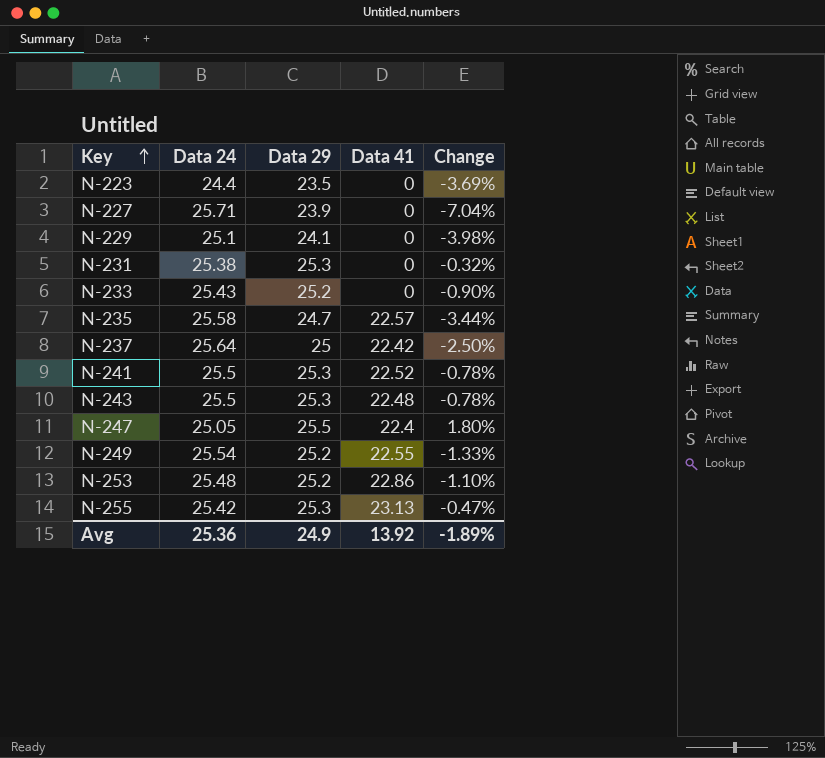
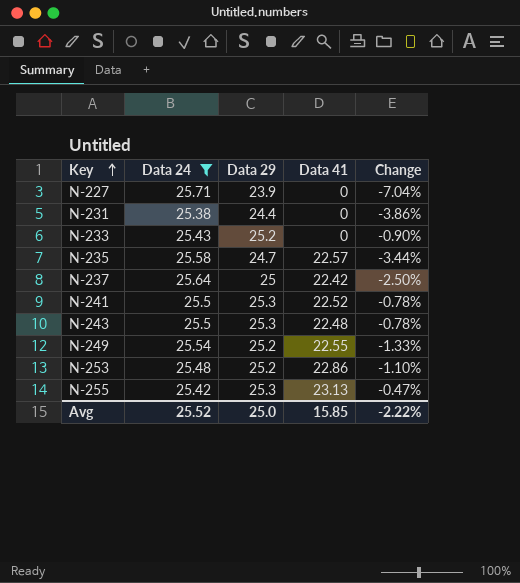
filter: none -> Data 24 >= 25.38
N-231 | Data 29: 25.3 -> 24.4
N-231 | Change: -0.32% -> -3.86%
Avg | Data 24: 25.36 -> 25.52
Avg | Data 29: 24.9 -> 25.0
Avg | Data 41: 13.92 -> 15.85
Avg | Change: -1.89% -> -2.22%

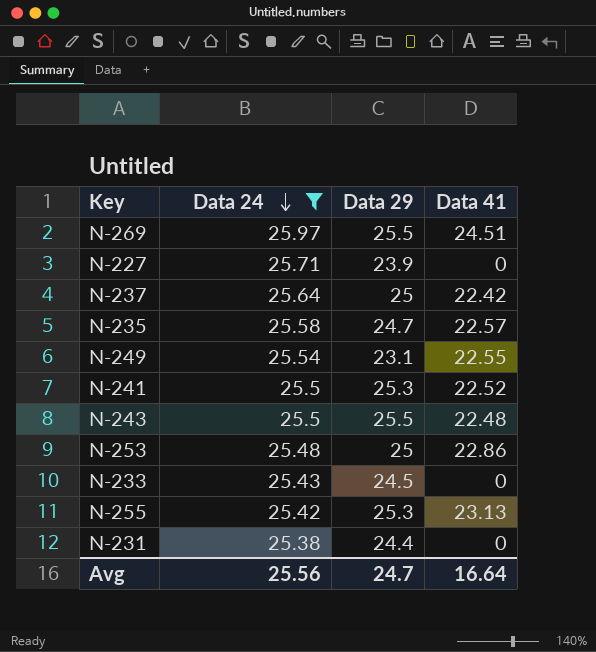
row order: Key ascending -> Data 24 descending
column Change | formula: ([Data 29] - [Data 24]) / [Data 24] -> none
row N-269: none -> 25.97 | 25.5 | 24.51
N-249 | Data 29: 25.2 -> 23.1
N-243 | Data 29: 25.3 -> 25.5
N-253 | Data 29: 25.2 -> 25
N-233 | Data 29: 25.2 -> 24.5
Avg | Data 24: 25.52 -> 25.56
Avg | Data 29: 25.0 -> 24.7
Avg | Data 41: 15.85 -> 16.64

